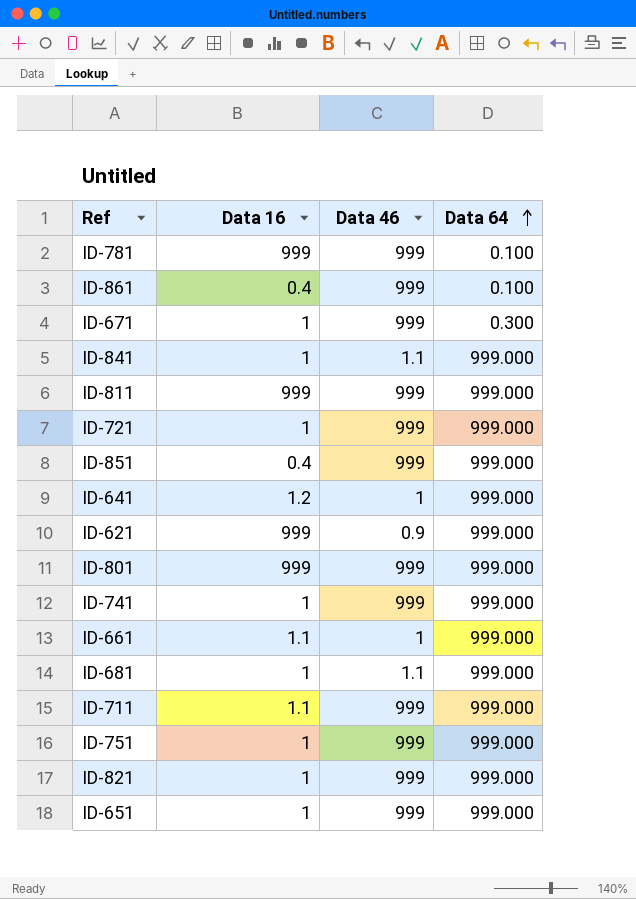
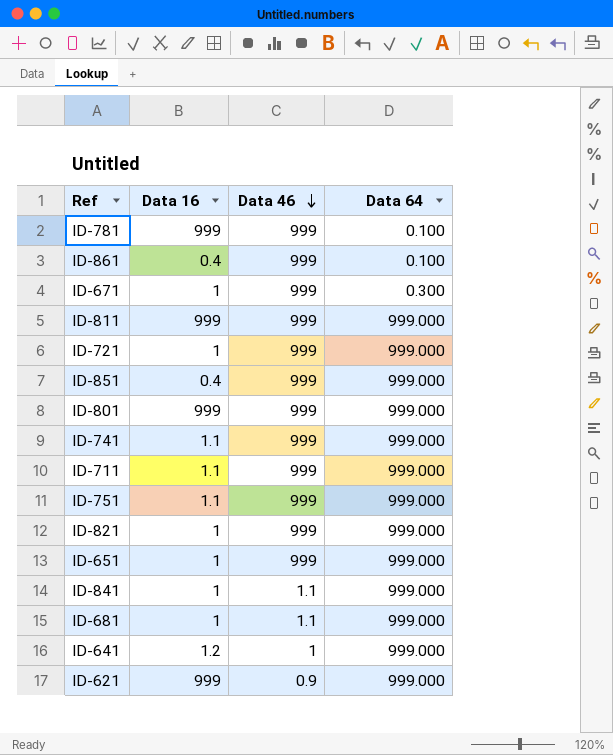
row order: Data 64 ascending -> Data 46 descending
row ID-661: 1.1 | 1 | 999.000 -> none
ID-741 | Data 16: 1 -> 1.1
ID-751 | Data 16: 1 -> 1.1

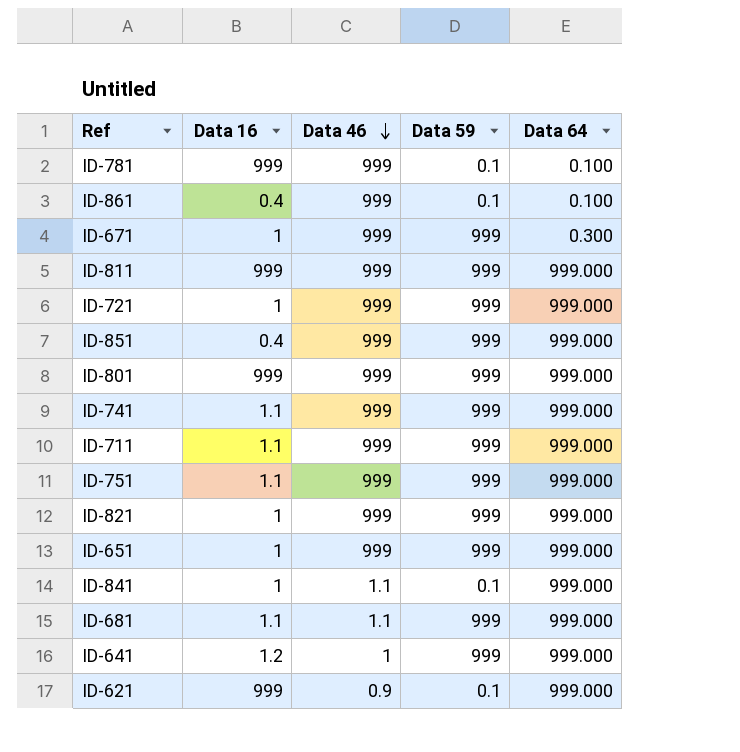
column Data 59 | position: none -> 4
ID-681 | Data 16: 1 -> 1.1

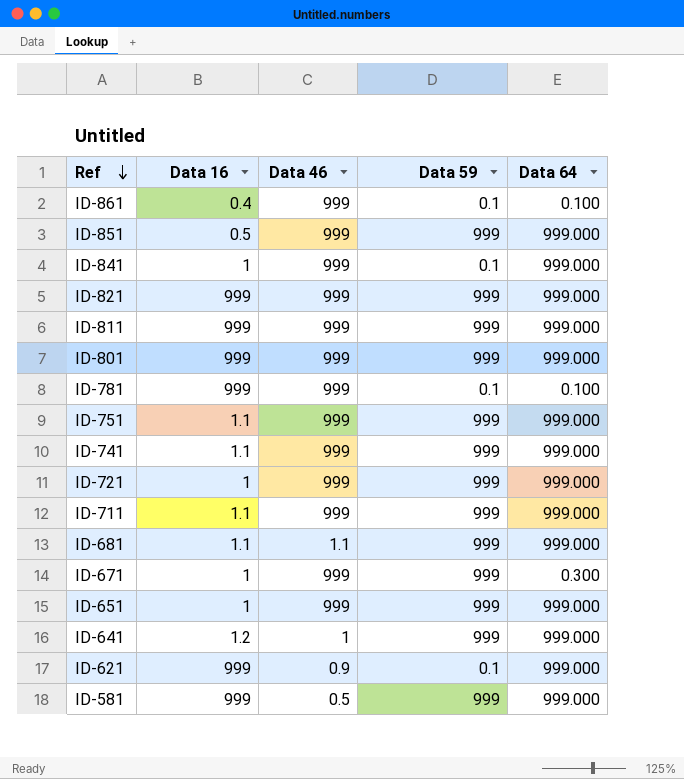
row order: Data 46 descending -> Ref descending
ID-851 | Data 16: 0.4 -> 0.5
ID-841 | Data 46: 1.1 -> 999
ID-821 | Data 16: 1 -> 999
row ID-581: none -> 999 | 0.5 | 999 | 999.000

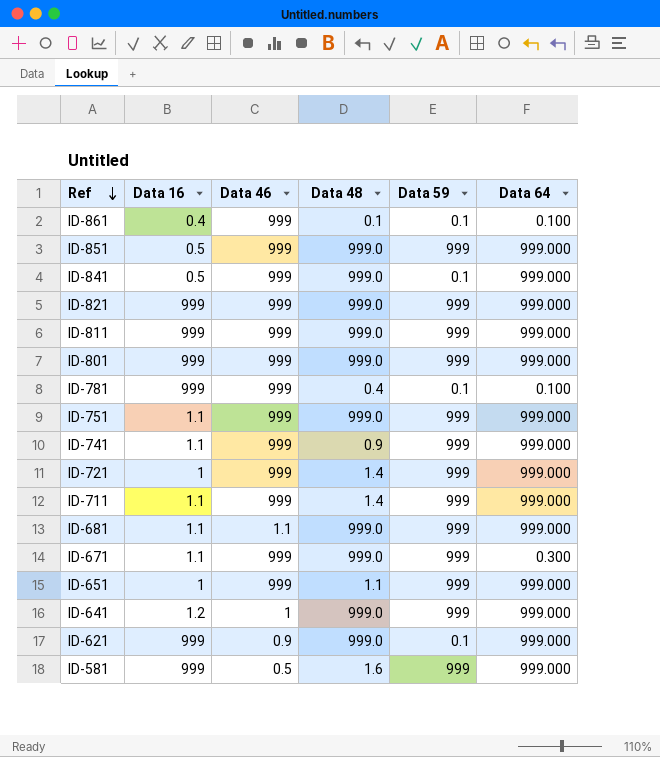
column Data 48 | position: none -> 4
ID-841 | Data 16: 1 -> 0.5
ID-671 | Data 16: 1 -> 1.1

